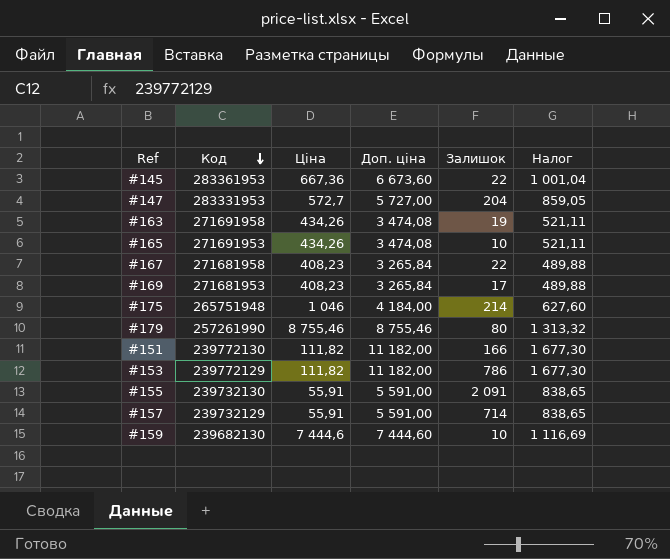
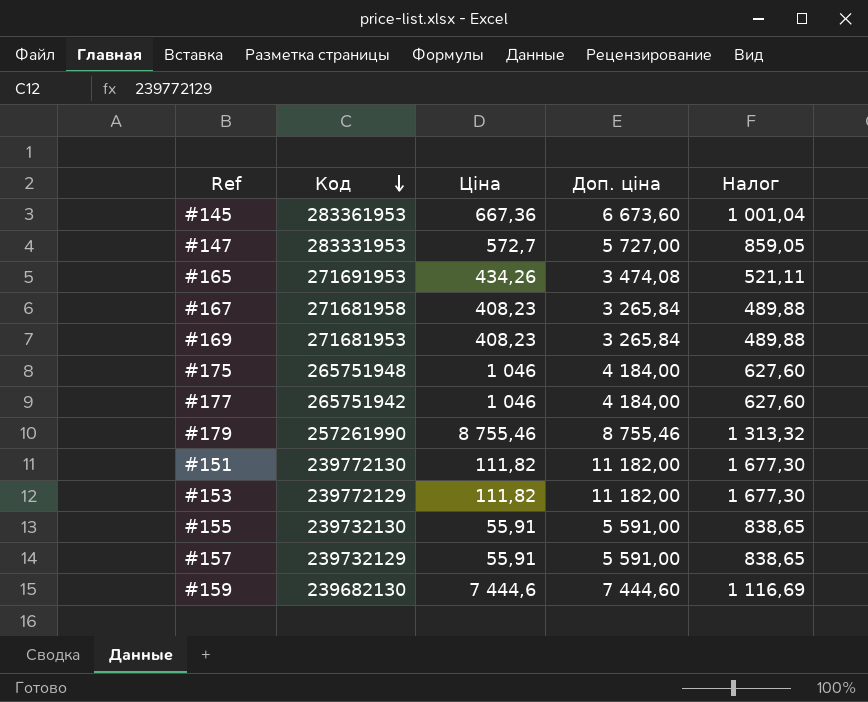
column Залишок | position: 5 -> none
row #163: 271691958 | 434,26 | 3 474,08 | 19 | 521,11 -> none
row #177: none -> 265751942 | 1 046 | 4 184,00 | 627,60

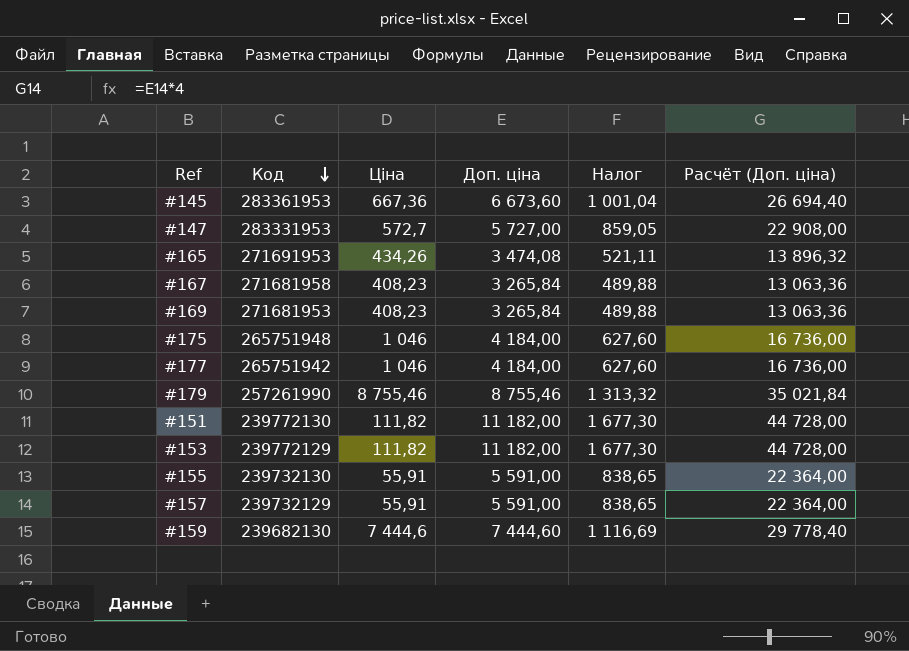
column Расчёт (Доп. ціна) | formula: none -> [Доп. ціна] * 4

